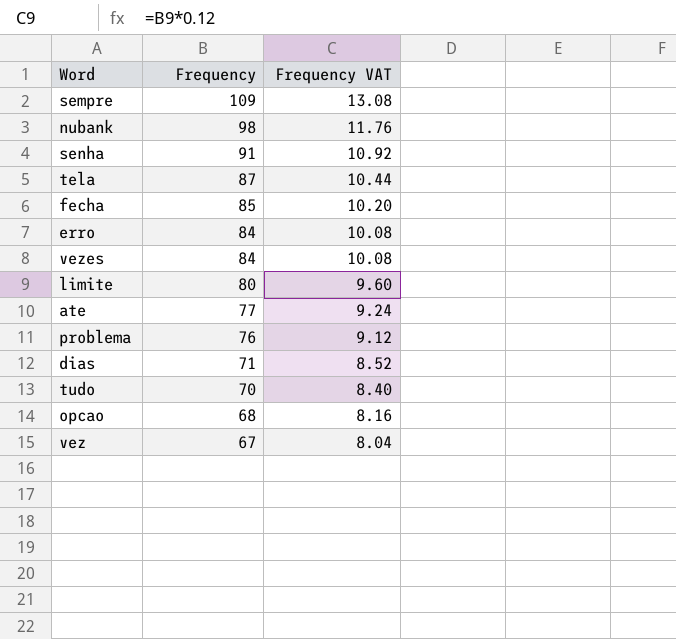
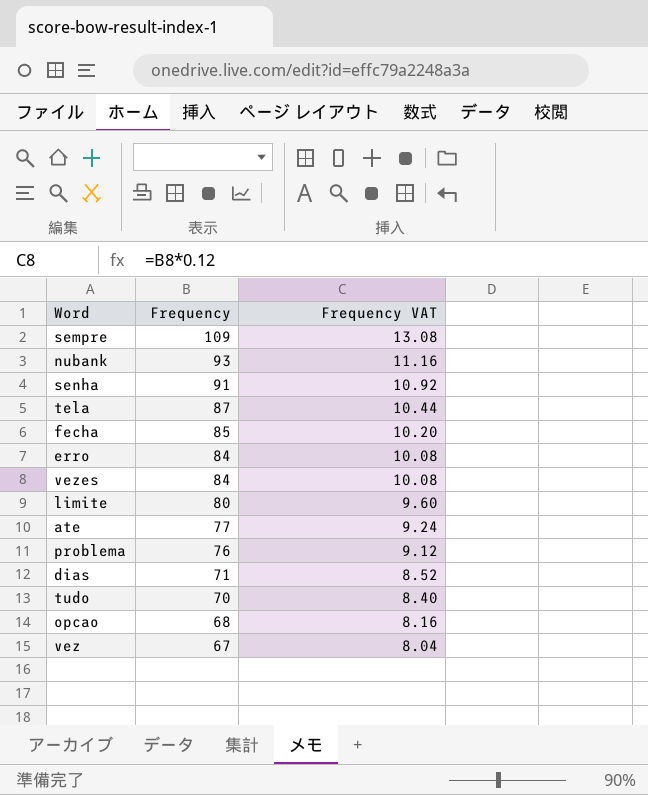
nubank | Frequency: 98 -> 93
nubank | Frequency VAT: 11.76 -> 11.16

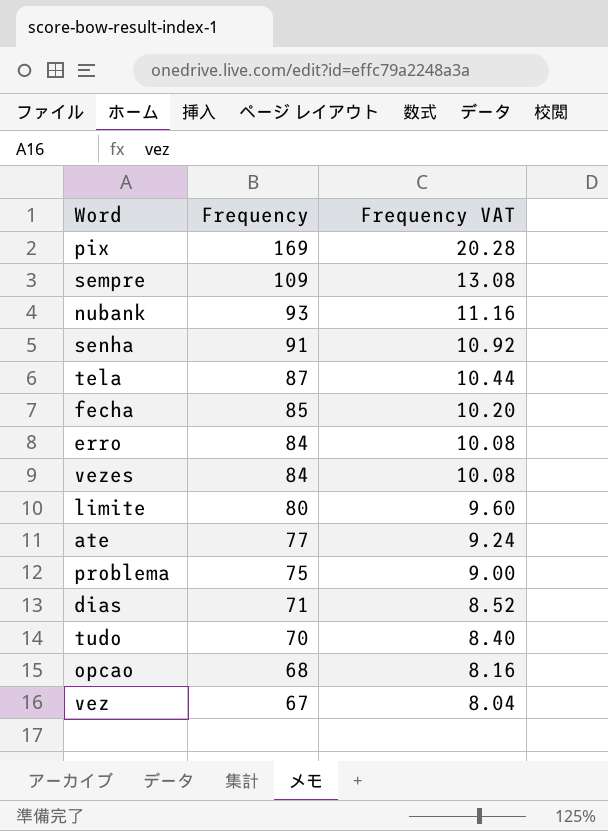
row pix: none -> 169 | 20.28
problema | Frequency: 76 -> 75
problema | Frequency VAT: 9.12 -> 9.00

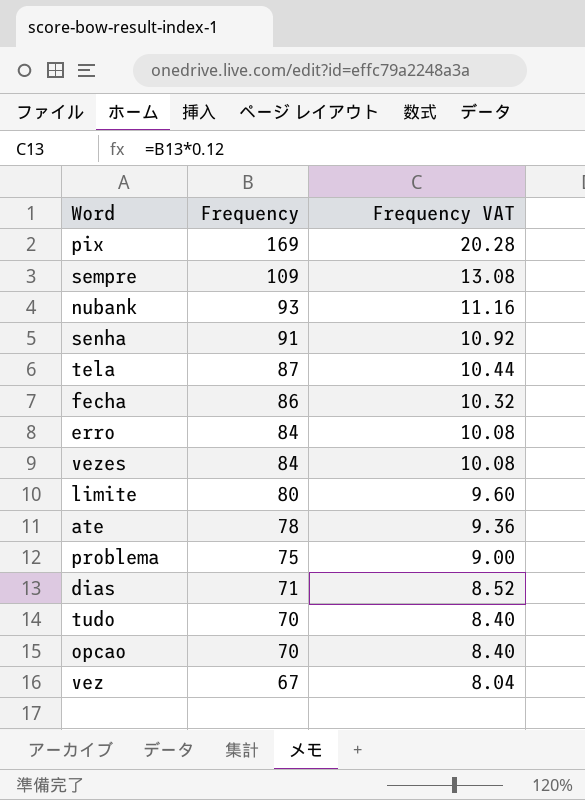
fecha | Frequency: 85 -> 86
fecha | Frequency VAT: 10.20 -> 10.32
ate | Frequency: 77 -> 78
ate | Frequency VAT: 9.24 -> 9.36
opcao | Frequency: 68 -> 70
opcao | Frequency VAT: 8.16 -> 8.40

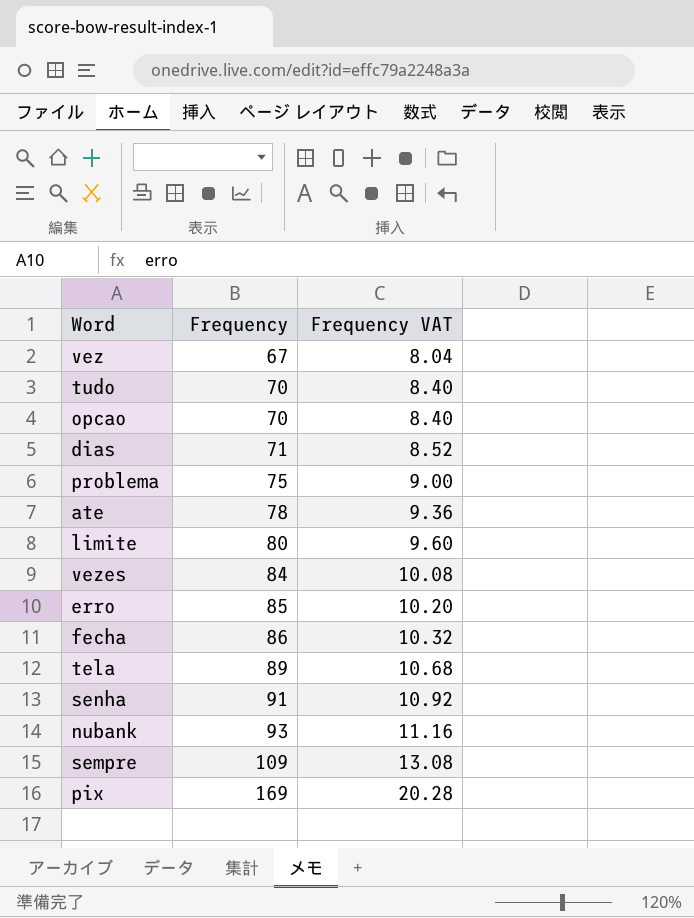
row order: Frequency descending -> Frequency ascending
erro | Frequency: 84 -> 85
erro | Frequency VAT: 10.08 -> 10.20
tela | Frequency: 87 -> 89
tela | Frequency VAT: 10.44 -> 10.68

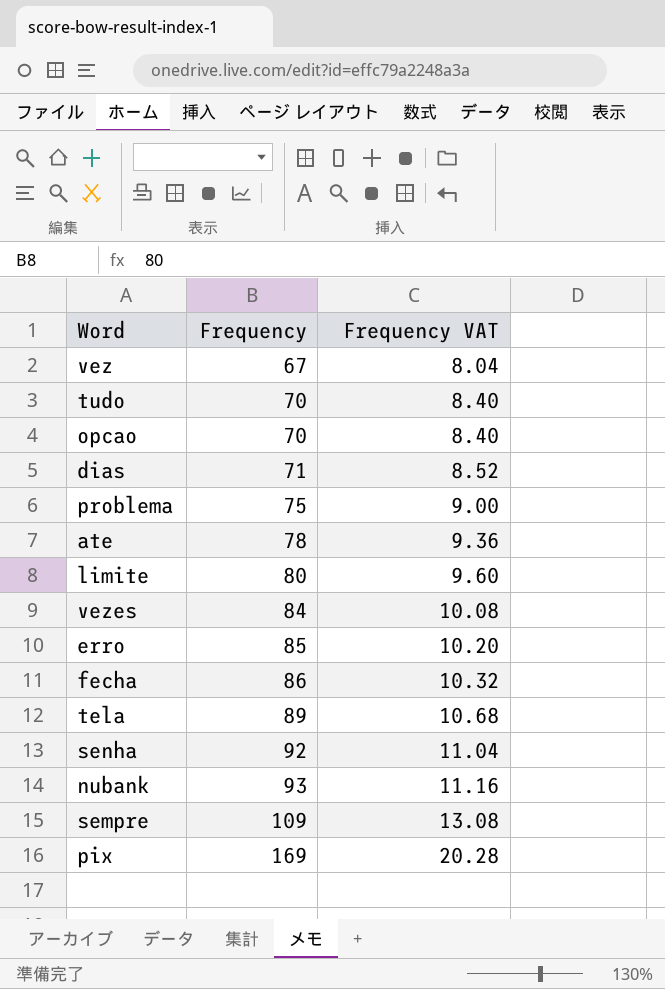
senha | Frequency: 91 -> 92
senha | Frequency VAT: 10.92 -> 11.04

